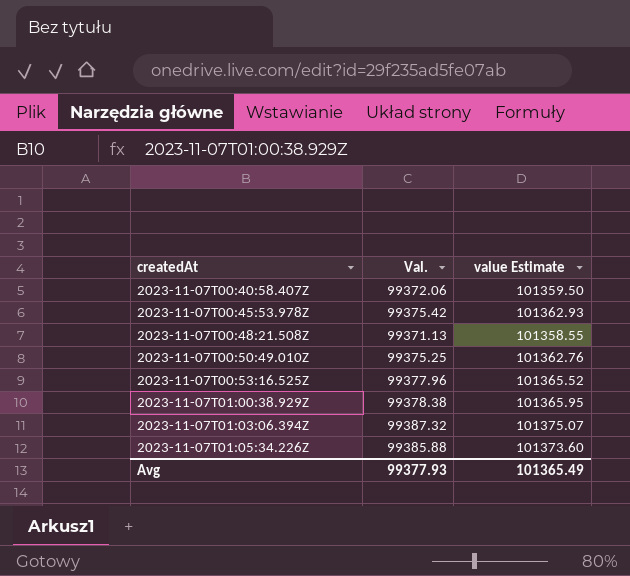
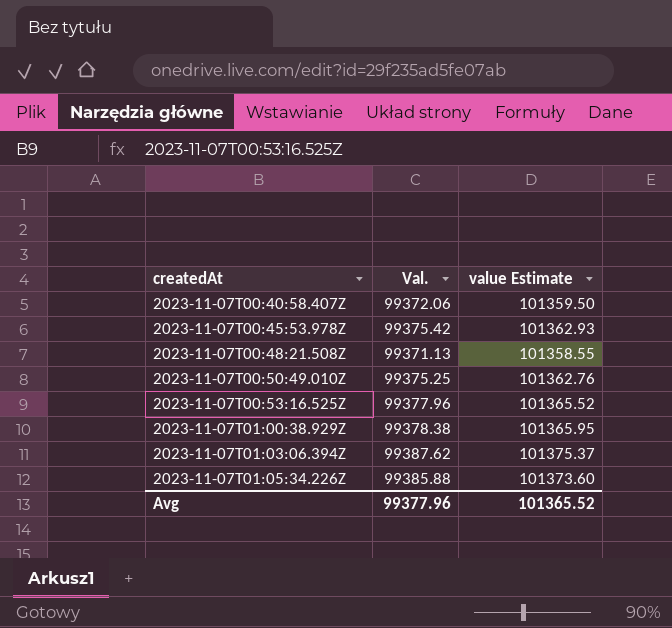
2023-11-07T01:03:06.394Z | Val.: 99387.32 -> 99387.62
2023-11-07T01:03:06.394Z | value Estimate: 101375.07 -> 101375.37
Avg | Val.: 99377.93 -> 99377.96
Avg | value Estimate: 101365.49 -> 101365.52

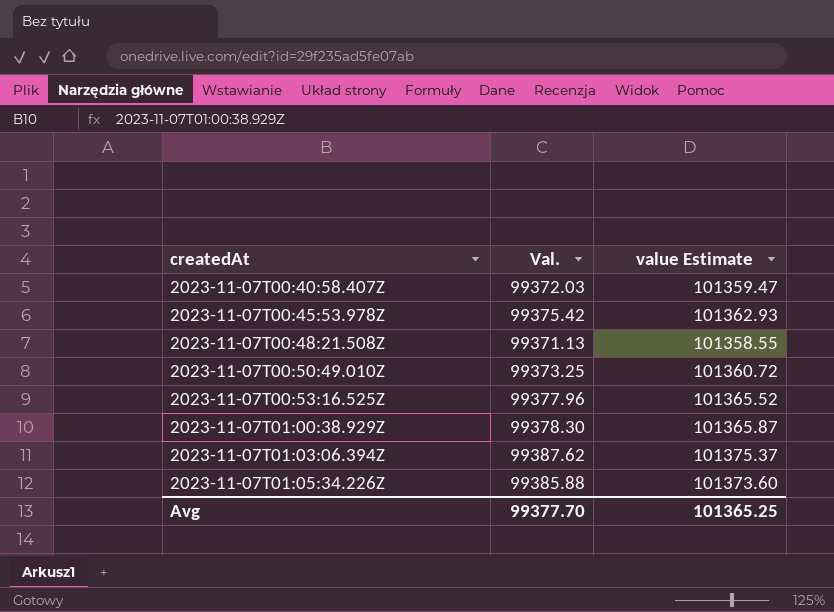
2023-11-07T00:40:58.407Z | Val.: 99372.06 -> 99372.03
2023-11-07T00:40:58.407Z | value Estimate: 101359.50 -> 101359.47
2023-11-07T00:50:49.010Z | Val.: 99375.25 -> 99373.25
2023-11-07T00:50:49.010Z | value Estimate: 101362.76 -> 101360.72
2023-11-07T01:00:38.929Z | Val.: 99378.38 -> 99378.30
2023-11-07T01:00:38.929Z | value Estimate: 101365.95 -> 101365.87
Avg | Val.: 99377.96 -> 99377.70
Avg | value Estimate: 101365.52 -> 101365.25

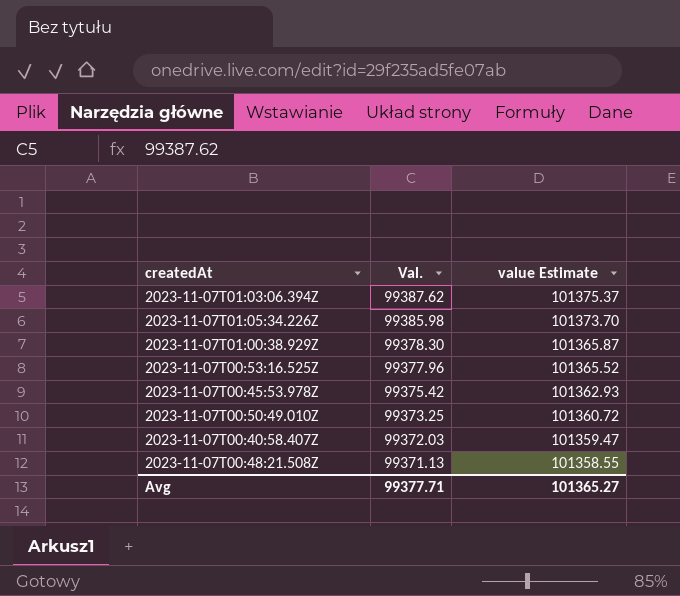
row order: createdAt ascending -> Val. descending
2023-11-07T01:05:34.226Z | Val.: 99385.88 -> 99385.98
2023-11-07T01:05:34.226Z | value Estimate: 101373.60 -> 101373.70
Avg | Val.: 99377.70 -> 99377.71
Avg | value Estimate: 101365.25 -> 101365.27

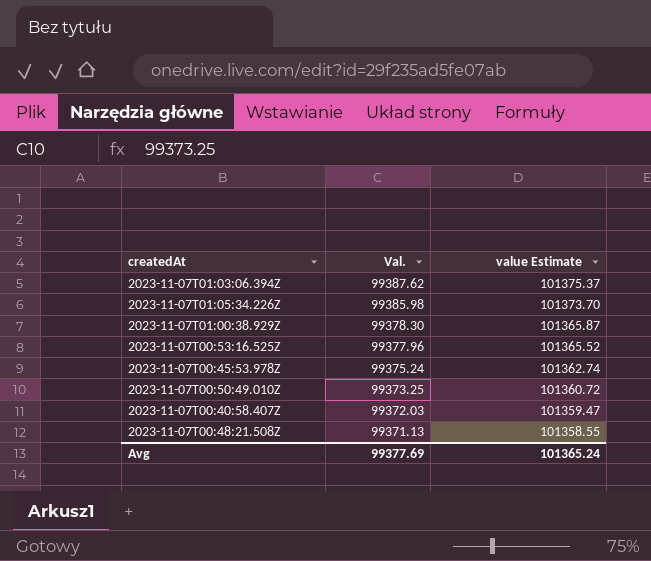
2023-11-07T00:45:53.978Z | Val.: 99375.42 -> 99375.24
2023-11-07T00:45:53.978Z | value Estimate: 101362.93 -> 101362.74
Avg | Val.: 99377.71 -> 99377.69
Avg | value Estimate: 101365.27 -> 101365.24

